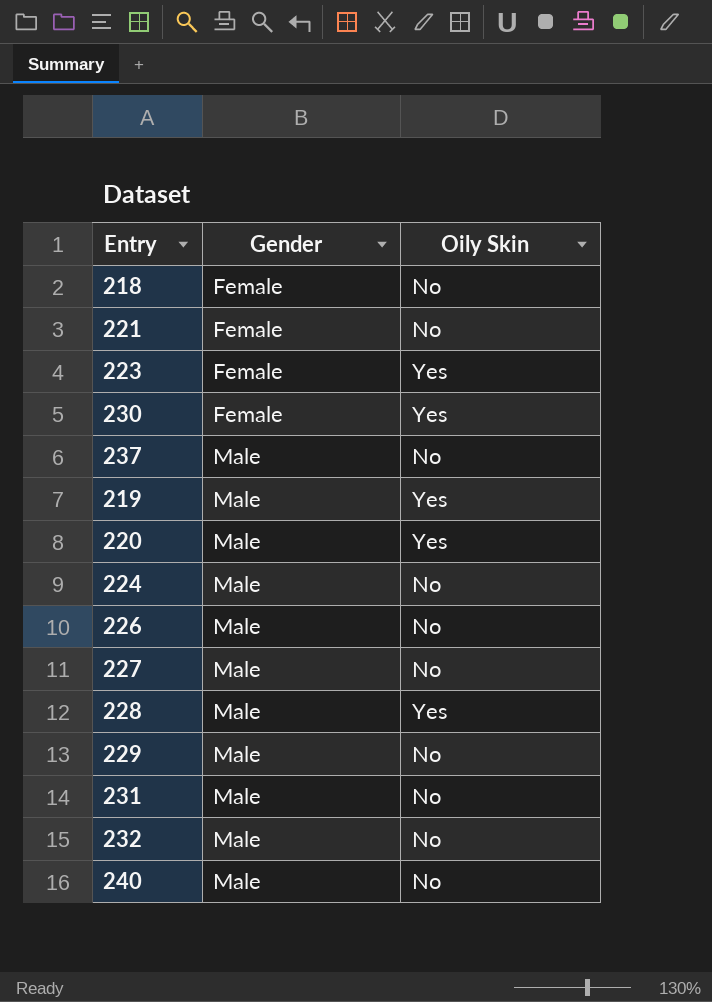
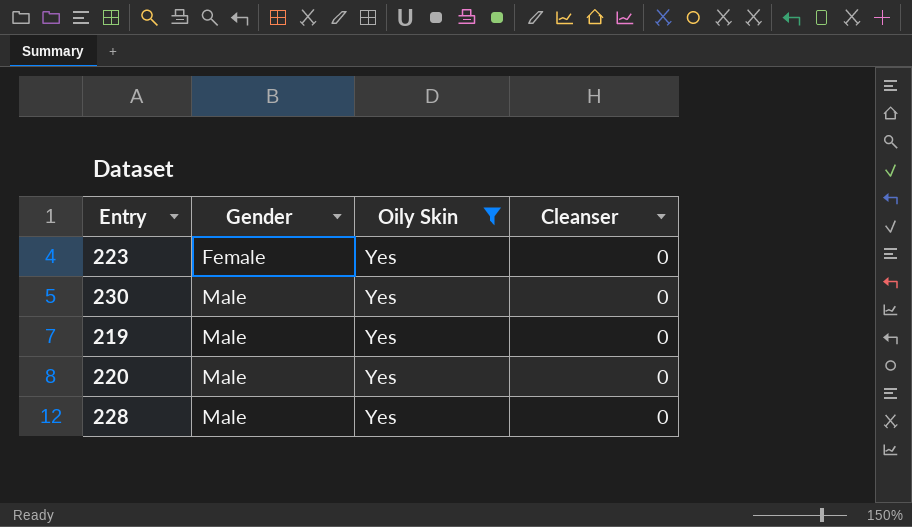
filter: none -> Oily Skin = Yes
column Cleanser | position: none -> 4
230 | Gender: Female -> Male

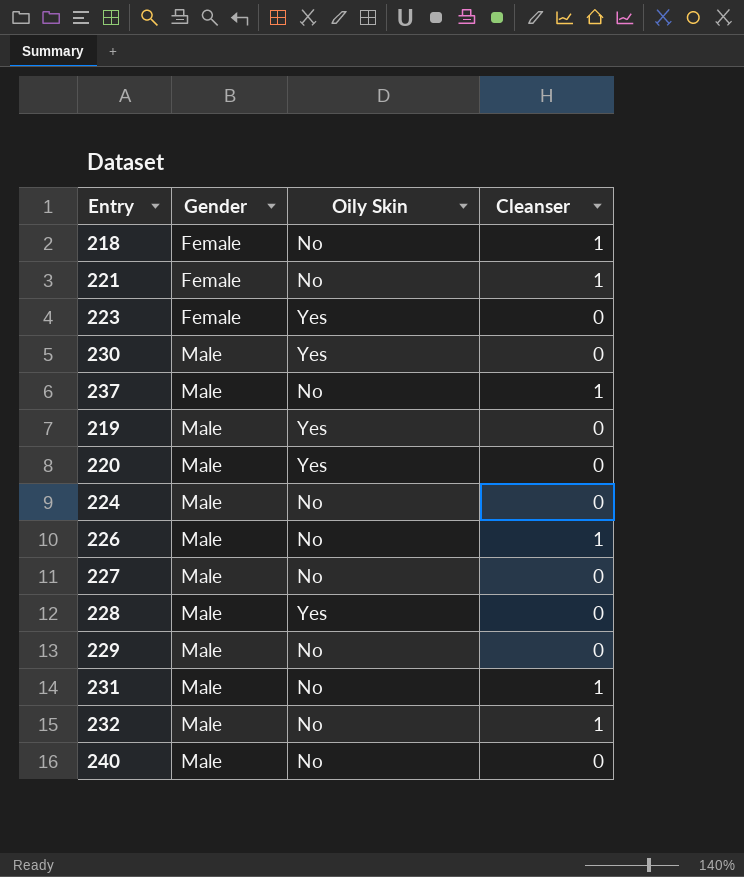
filter: Oily Skin = Yes -> none

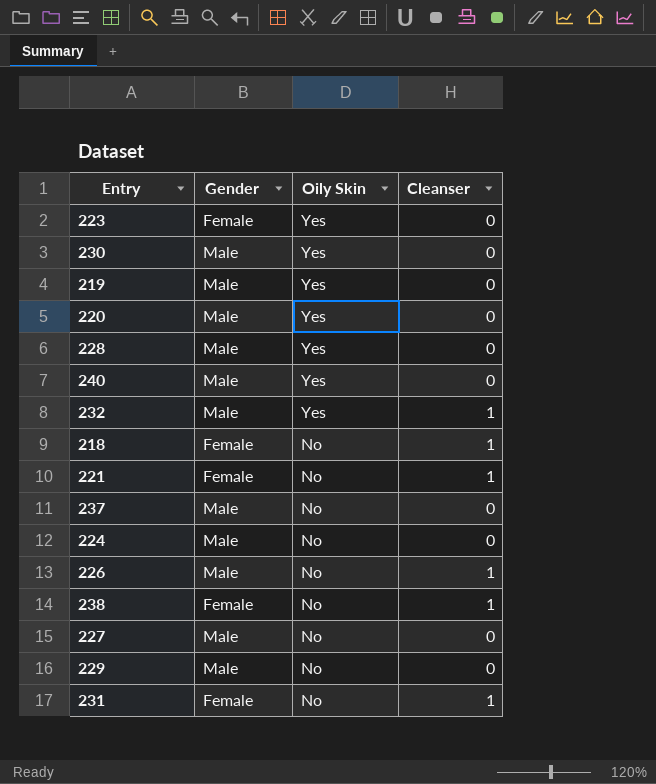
row order: Gender ascending -> Oily Skin descending
240 | Oily Skin: No -> Yes
232 | Oily Skin: No -> Yes
237 | Cleanser: 1 -> 0
row 238: none -> Female | No | 1
231 | Gender: Male -> Female

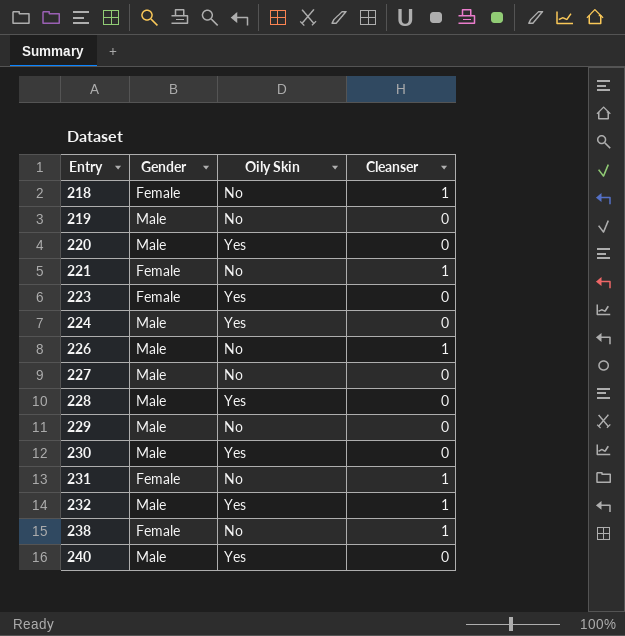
row order: Oily Skin descending -> Entry ascending
row 237: Male | No | 0 -> none
219 | Oily Skin: Yes -> No
224 | Oily Skin: No -> Yes

